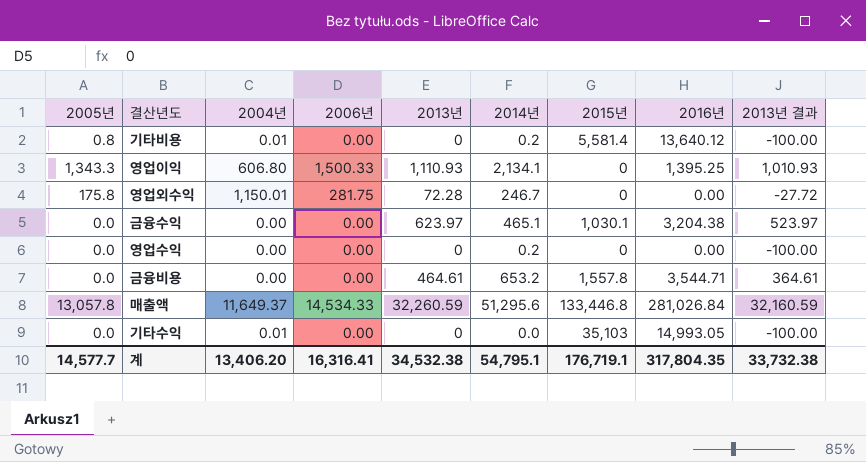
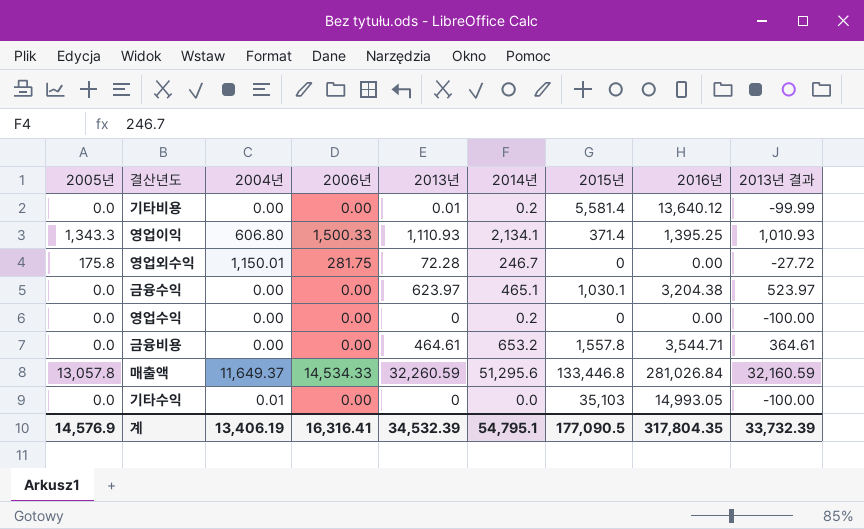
기타비용 | 2005년: 0.8 -> 0.0
기타비용 | 2004년: 0.01 -> 0.00
기타비용 | 2013년: 0 -> 0.01
기타비용 | 2013년 결과: -100.00 -> -99.99
영업이익 | 2015년: 0 -> 371.4
계 | 2005년: 14,577.7 -> 14,576.9
계 | 2004년: 13,406.20 -> 13,406.19
계 | 2013년: 34,532.38 -> 34,532.39
계 | 2015년: 176,719.1 -> 177,090.5
계 | 2013년 결과: 33,732.38 -> 33,732.39

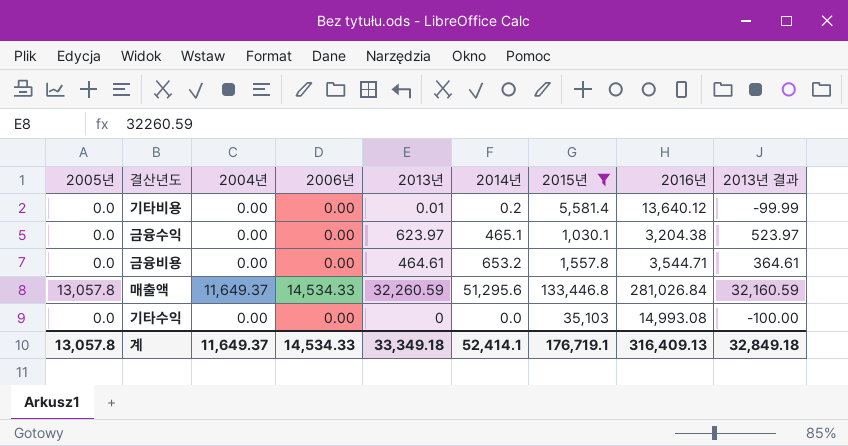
filter: none -> 2015년 >= 1,030.1
기타수익 | 2004년: 0.01 -> 0.00
기타수익 | 2016년: 14,993.05 -> 14,993.08
계 | 2005년: 14,576.9 -> 13,057.8
계 | 2004년: 13,406.19 -> 11,649.37
계 | 2006년: 16,316.41 -> 14,534.33
계 | 2013년: 34,532.39 -> 33,349.18
계 | 2014년: 54,795.1 -> 52,414.1
계 | 2015년: 177,090.5 -> 176,719.1
계 | 2016년: 317,804.35 -> 316,409.13
계 | 2013년 결과: 33,732.39 -> 32,849.18

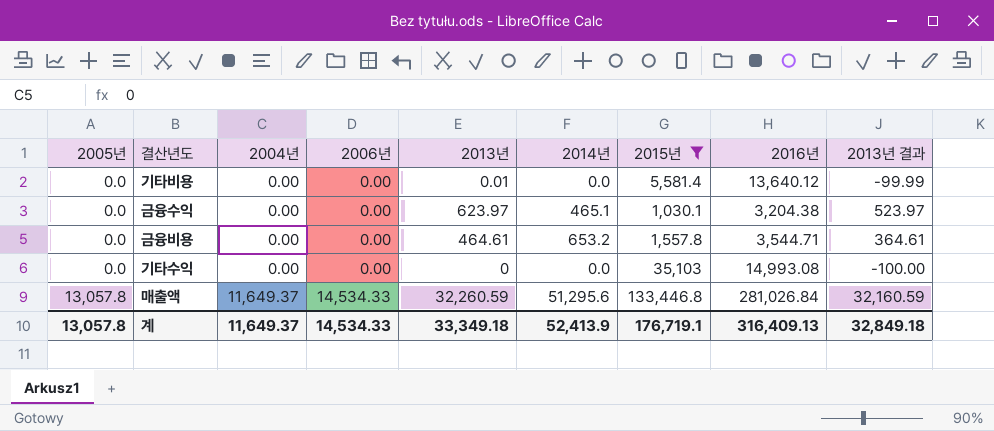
row order: none -> 2005년 ascending
기타비용 | 2014년: 0.2 -> 0.0
계 | 2014년: 52,414.1 -> 52,413.9

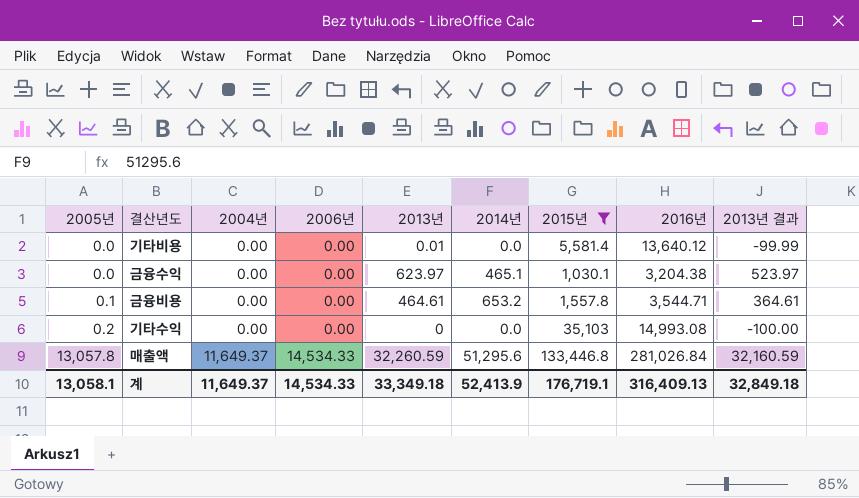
금융비용 | 2005년: 0.0 -> 0.1
기타수익 | 2005년: 0.0 -> 0.2
계 | 2005년: 13,057.8 -> 13,058.1

